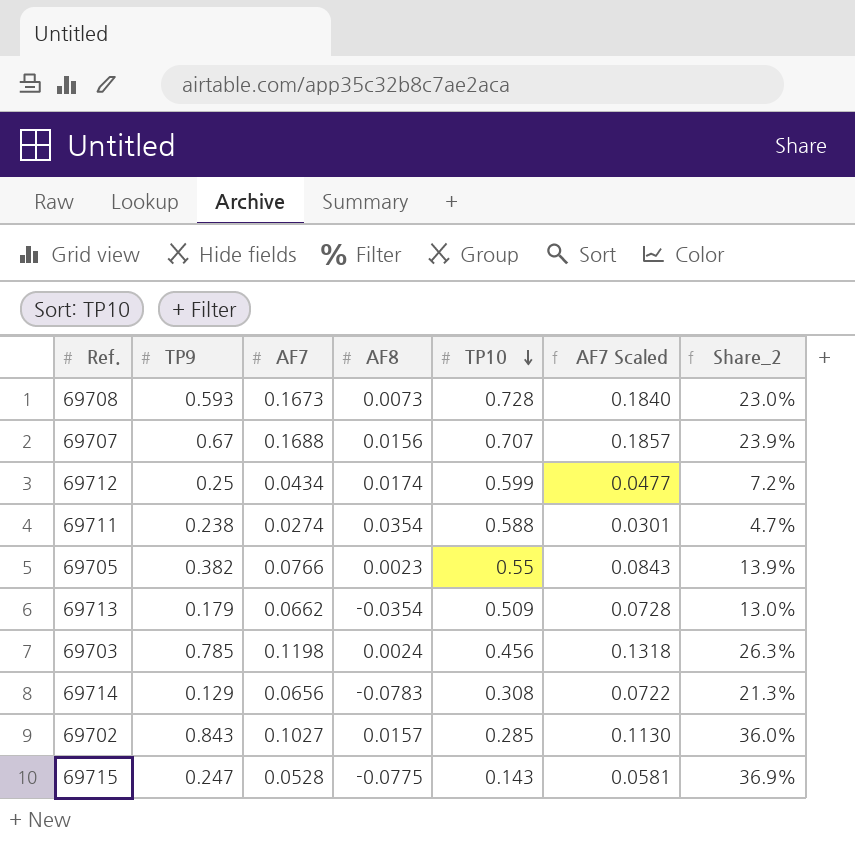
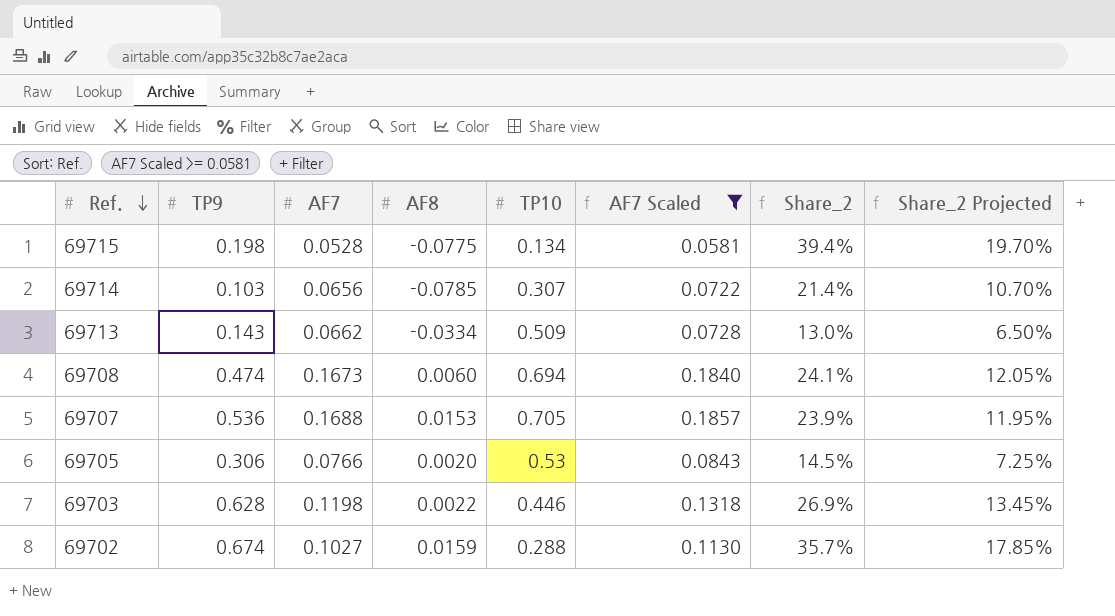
filter: none -> AF7 Scaled >= 0.0581
row order: TP10 descending -> Ref. descending
column Share_2 Projected | formula: none -> [Share_2] * 0.5
69715 | TP9: 0.247 -> 0.198
69715 | TP10: 0.143 -> 0.134
69715 | Share_2: 36.9% -> 39.4%
69714 | TP9: 0.129 -> 0.103
69714 | AF8: -0.0783 -> -0.0785
69714 | TP10: 0.308 -> 0.307
69714 | Share_2: 21.3% -> 21.4%
69713 | TP9: 0.179 -> 0.143
69713 | AF8: -0.0354 -> -0.0334
69708 | TP9: 0.593 -> 0.474
69708 | AF8: 0.0073 -> 0.0060
69708 | TP10: 0.728 -> 0.694
69708 | Share_2: 23.0% -> 24.1%
69707 | TP9: 0.67 -> 0.536
69707 | AF8: 0.0156 -> 0.0153
69707 | TP10: 0.707 -> 0.705
69705 | TP9: 0.382 -> 0.306
69705 | AF8: 0.0023 -> 0.0020
69705 | TP10: 0.55 -> 0.53
69705 | Share_2: 13.9% -> 14.5%
69703 | TP9: 0.785 -> 0.628
69703 | AF8: 0.0024 -> 0.0022
69703 | TP10: 0.456 -> 0.446
69703 | Share_2: 26.3% -> 26.9%
69702 | TP9: 0.843 -> 0.674
69702 | AF8: 0.0157 -> 0.0159
69702 | TP10: 0.285 -> 0.288
69702 | Share_2: 36.0% -> 35.7%

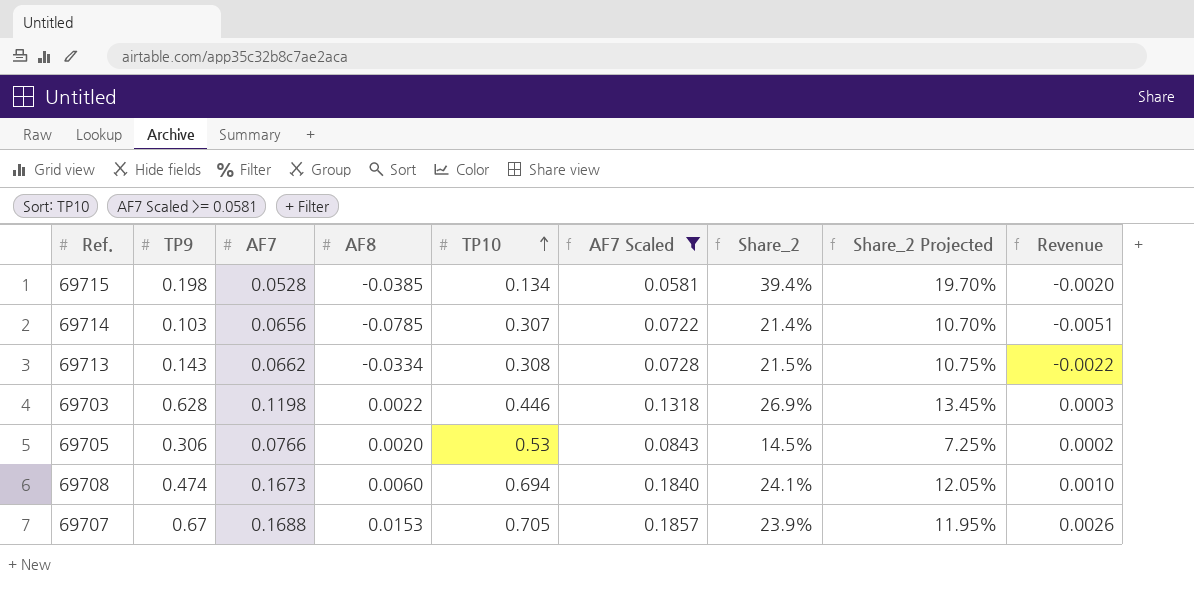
row order: Ref. descending -> TP10 ascending
column Revenue | formula: none -> [AF7] * [AF8]
row 69702: 0.674 | 0.1027 | 0.0159 | 0.288 | 0.1130 | 35.7% | 17.85% -> none
69715 | AF8: -0.0775 -> -0.0385
69713 | TP10: 0.509 -> 0.308
69713 | Share_2: 13.0% -> 21.5%
69713 | Share_2 Projected: 6.50% -> 10.75%
69707 | TP9: 0.536 -> 0.67

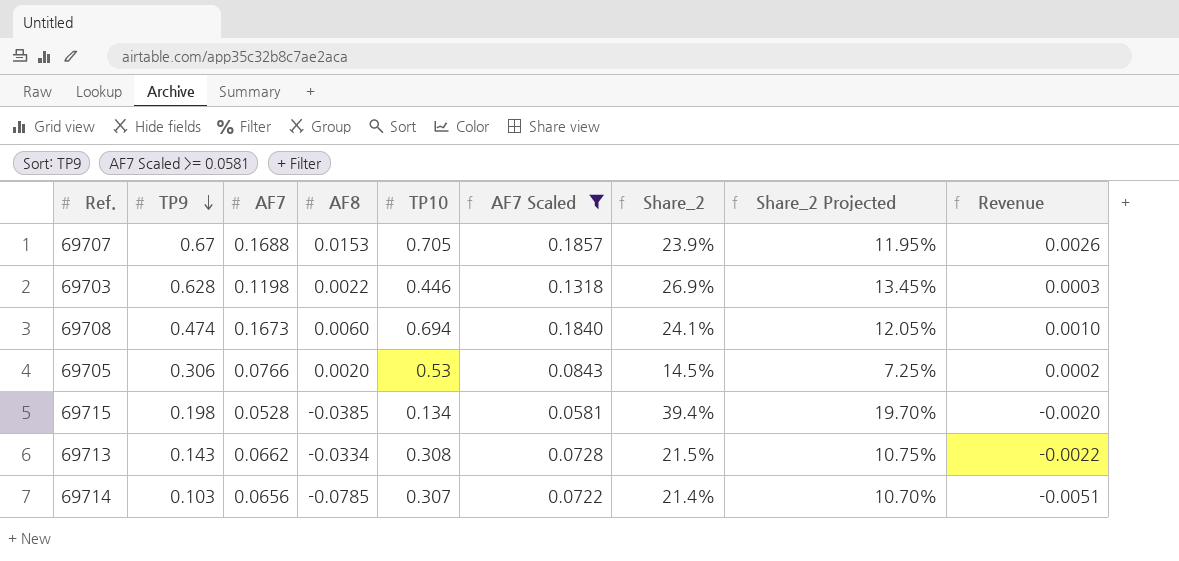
row order: TP10 ascending -> TP9 descending

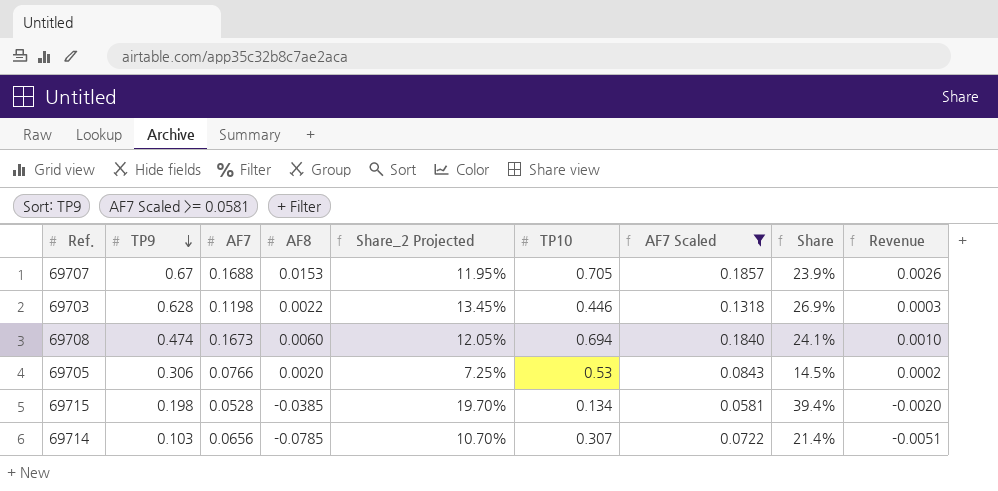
column Share_2 Projected | position: 8 -> 5
column name: Share_2 -> Share
row 69713: 0.143 | 0.0662 | -0.0334 | 0.308 | 0.0728 | 21.5% | 10.75% | -0.0022 -> none

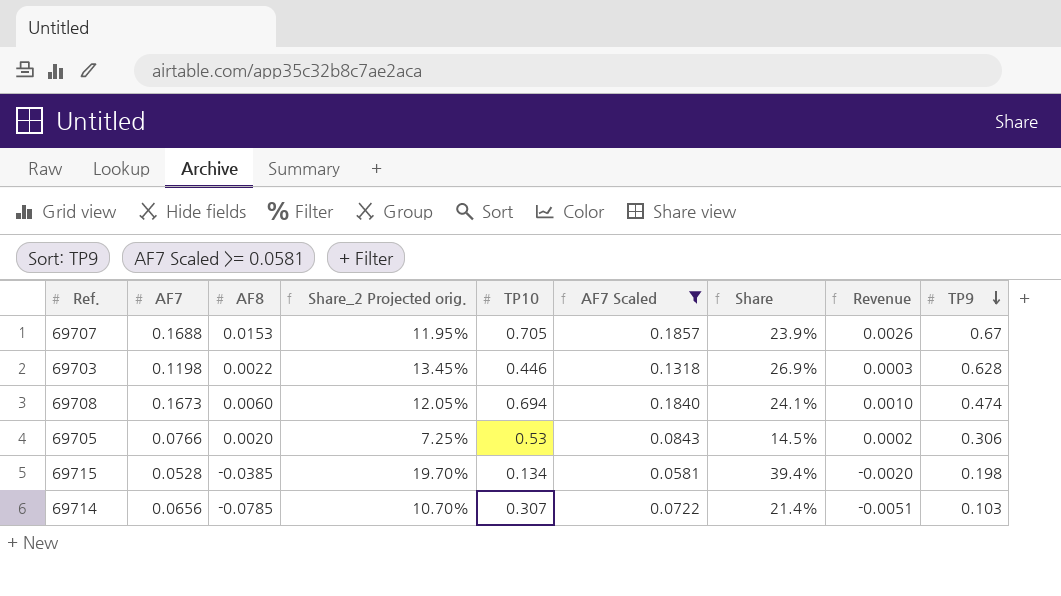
column name: Share_2 Projected -> Share_2 Projected orig.
column TP9 | position: 2 -> 9

